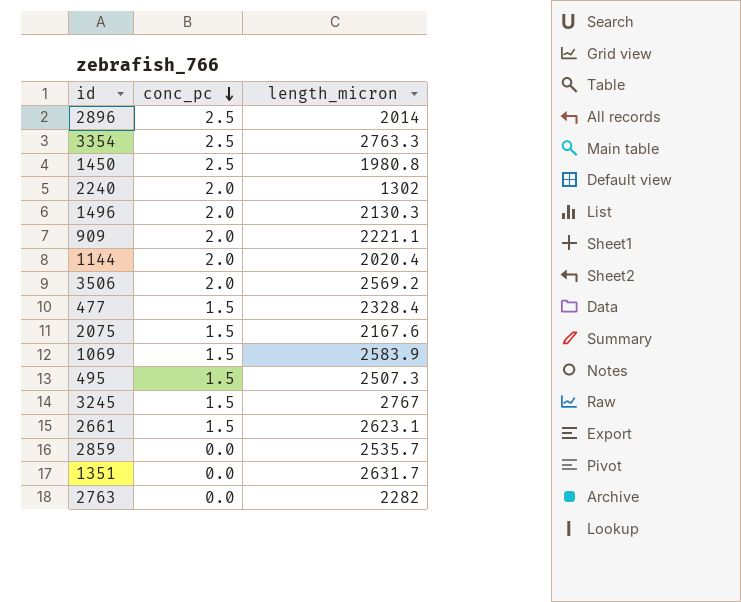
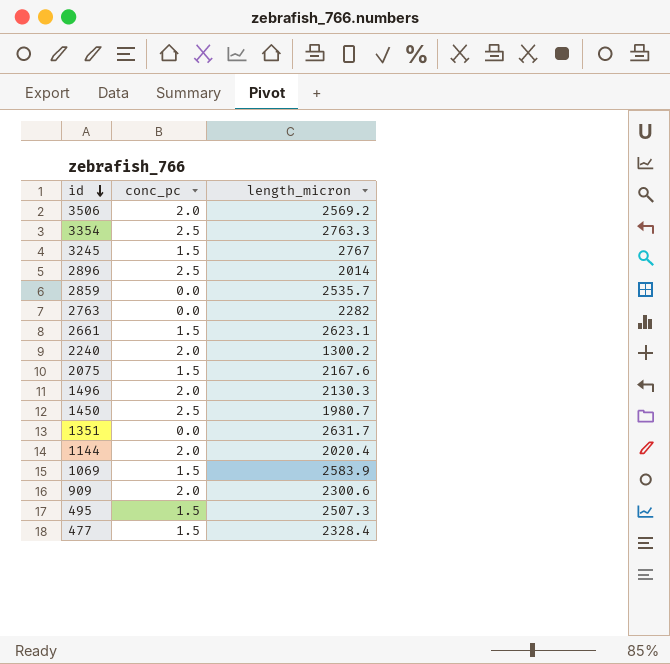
row order: conc_pc descending -> id descending
2240 | length_micron: 1302 -> 1300.2
1450 | length_micron: 1980.8 -> 1980.7
909 | length_micron: 2221.1 -> 2300.6

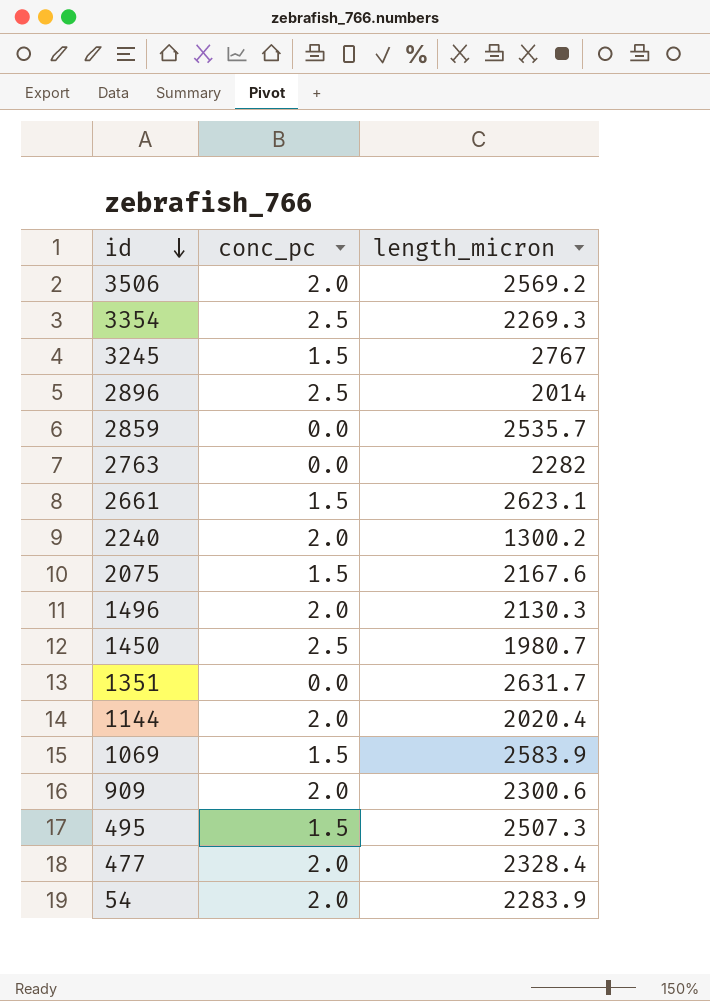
3354 | length_micron: 2763.3 -> 2269.3
477 | conc_pc: 1.5 -> 2.0
row 54: none -> 2.0 | 2283.9

